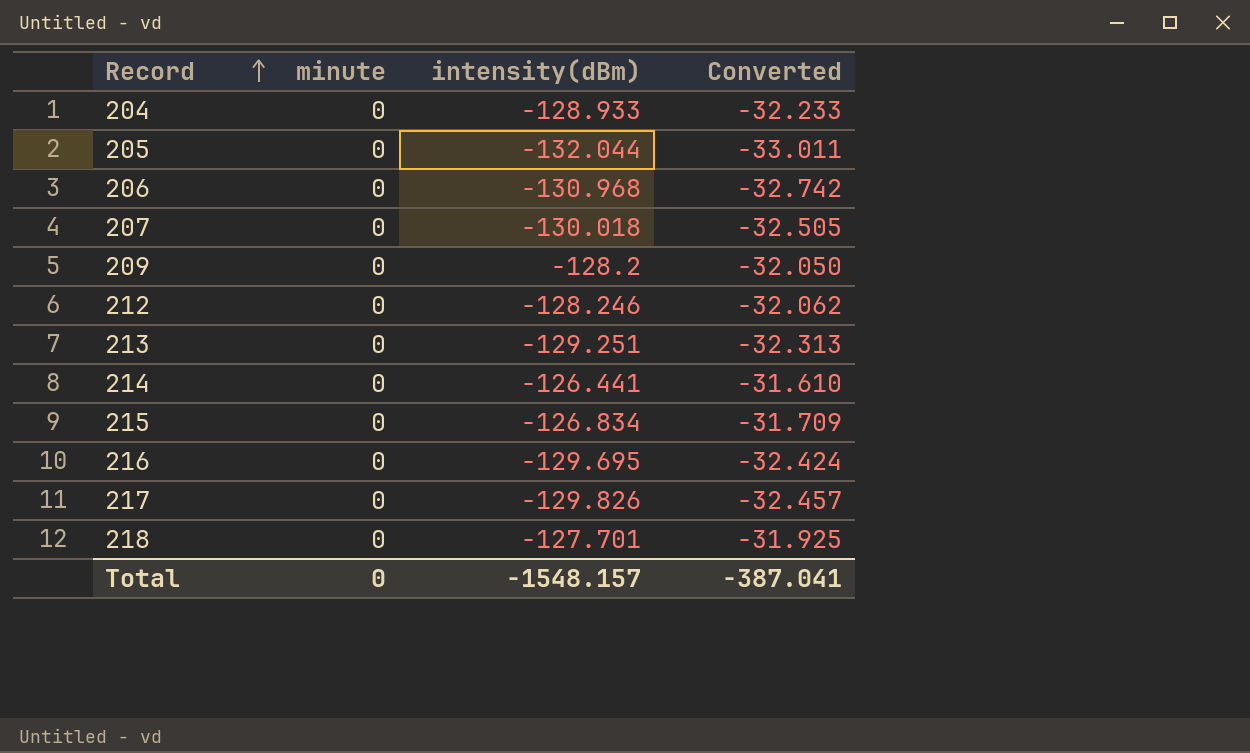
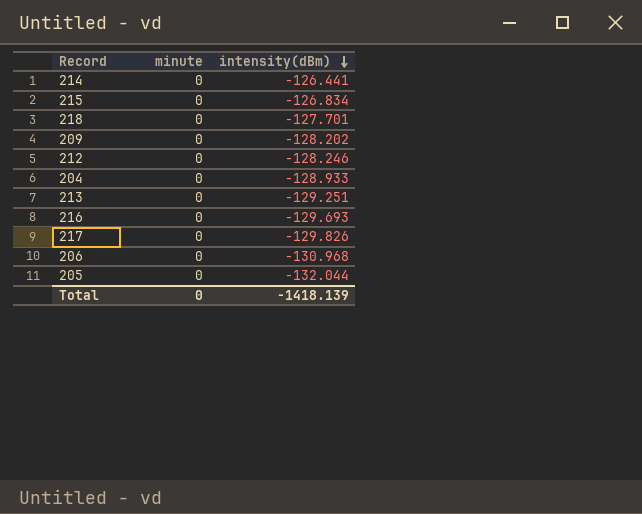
row order: Record ascending -> intensity(dBm) descending
column Converted | formula: [intensity(dBm)] * 0.25 -> none
row 207: 0 | -130.018 | -32.505 -> none
209 | intensity(dBm): -128.2 -> -128.202
216 | intensity(dBm): -129.695 -> -129.693
Total | intensity(dBm): -1548.157 -> -1418.139

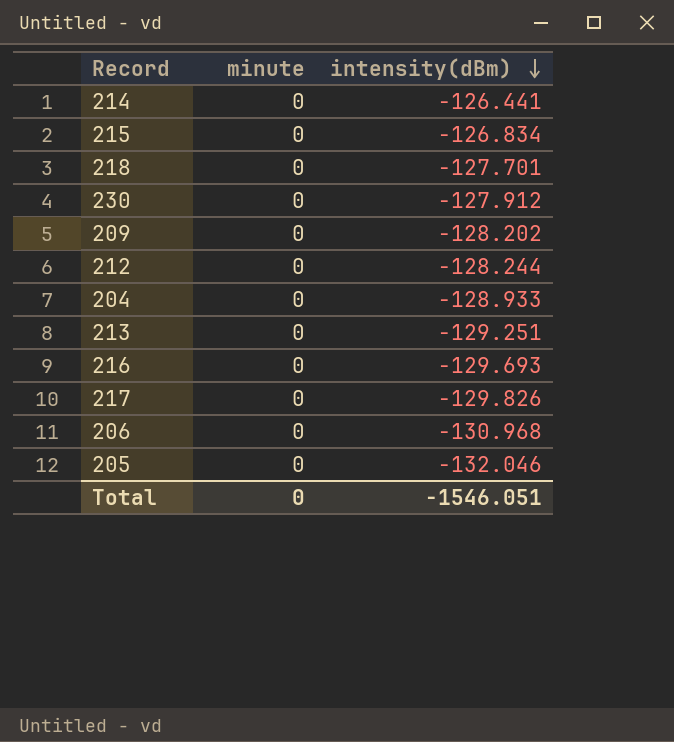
row 230: none -> 0 | -127.912
212 | intensity(dBm): -128.246 -> -128.244
205 | intensity(dBm): -132.044 -> -132.046
Total | intensity(dBm): -1418.139 -> -1546.051

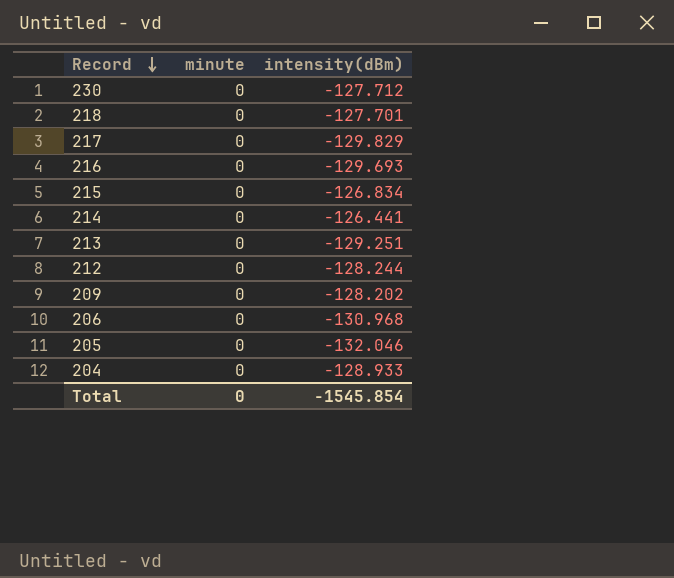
row order: intensity(dBm) descending -> Record descending
230 | intensity(dBm): -127.912 -> -127.712
217 | intensity(dBm): -129.826 -> -129.829
Total | intensity(dBm): -1546.051 -> -1545.854

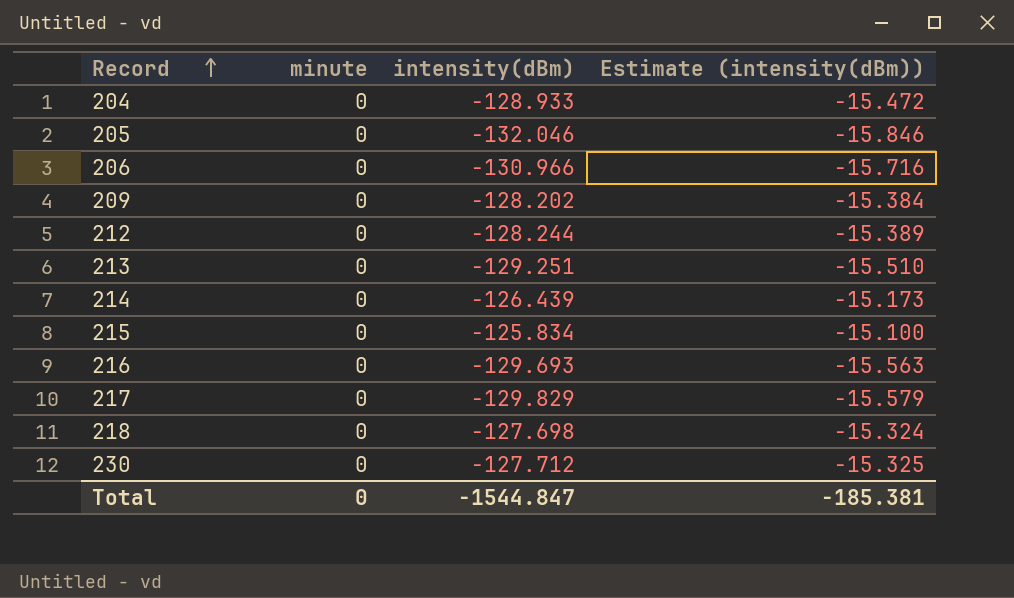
row order: Record descending -> Record ascending
column Estimate (intensity(dBm)) | formula: none -> [intensity(dBm)] * 0.12
206 | intensity(dBm): -130.968 -> -130.966
214 | intensity(dBm): -126.441 -> -126.439
215 | intensity(dBm): -126.834 -> -125.834
218 | intensity(dBm): -127.701 -> -127.698
Total | intensity(dBm): -1545.854 -> -1544.847

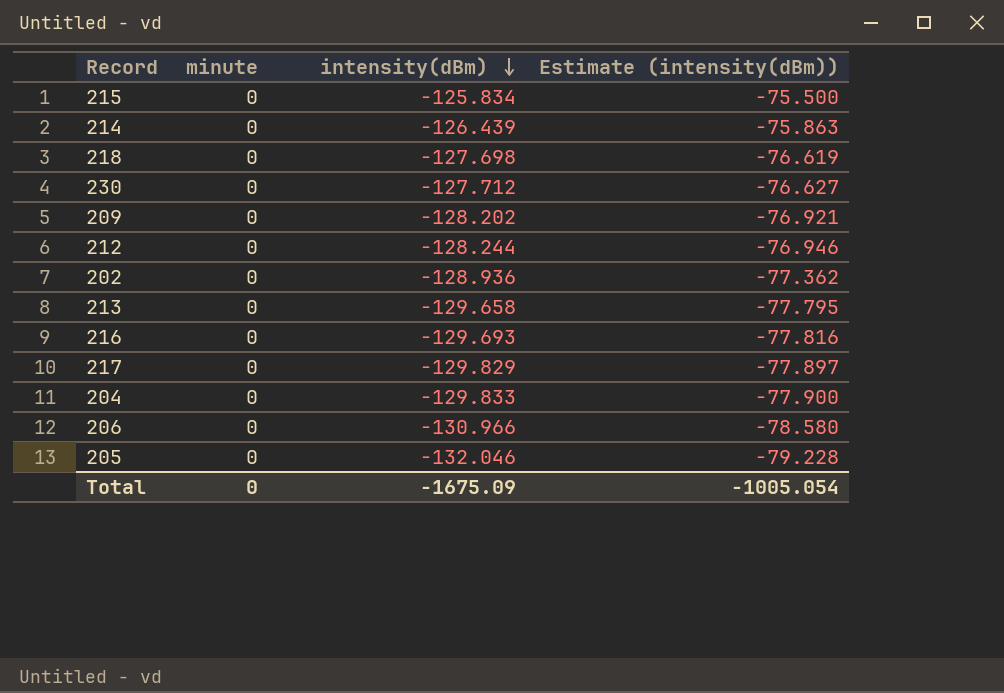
row order: Record ascending -> intensity(dBm) descending
column Estimate (intensity(dBm)) | formula: [intensity(dBm)] * 0.12 -> [intensity(dBm)] * 0.6
row 202: none -> 0 | -128.936 | -77.362
213 | intensity(dBm): -129.251 -> -129.658
204 | intensity(dBm): -128.933 -> -129.833
Total | intensity(dBm): -1544.847 -> -1675.09
Total | Estimate (intensity(dBm)): -185.381 -> -1005.054

